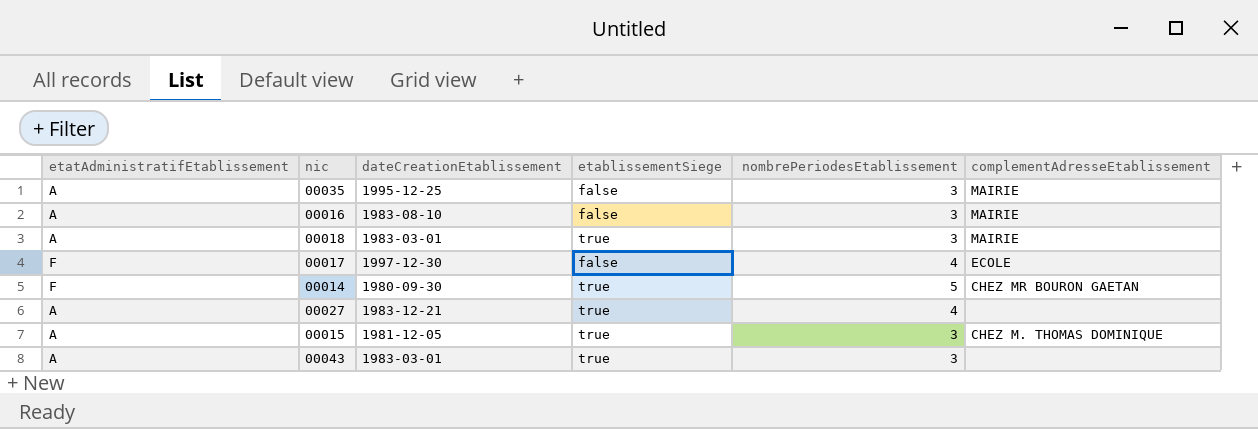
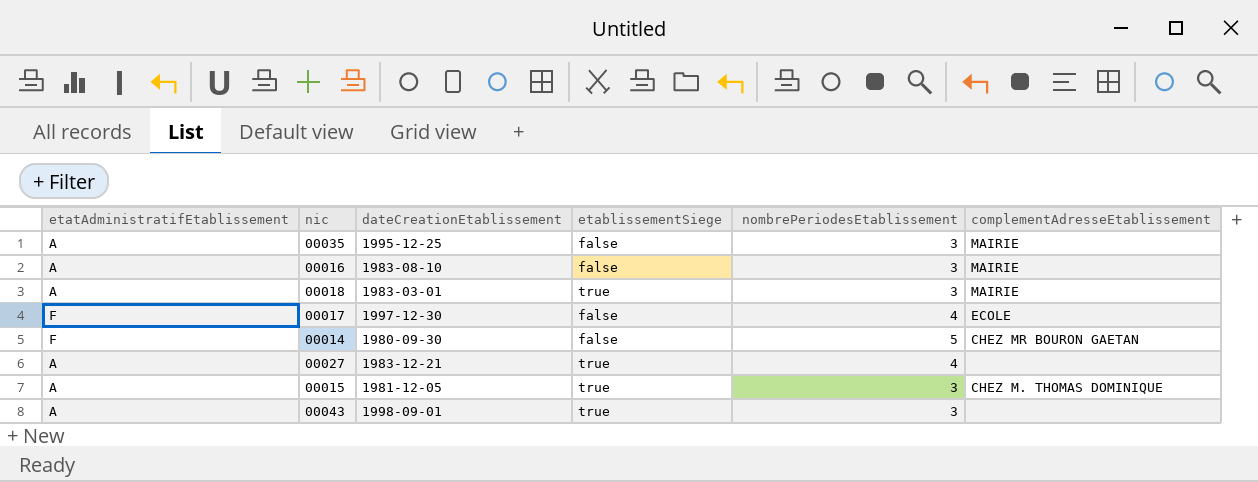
00014 | etablissementSiege: true -> false
00043 | dateCreationEtablissement: 1983-03-01 -> 1998-09-01

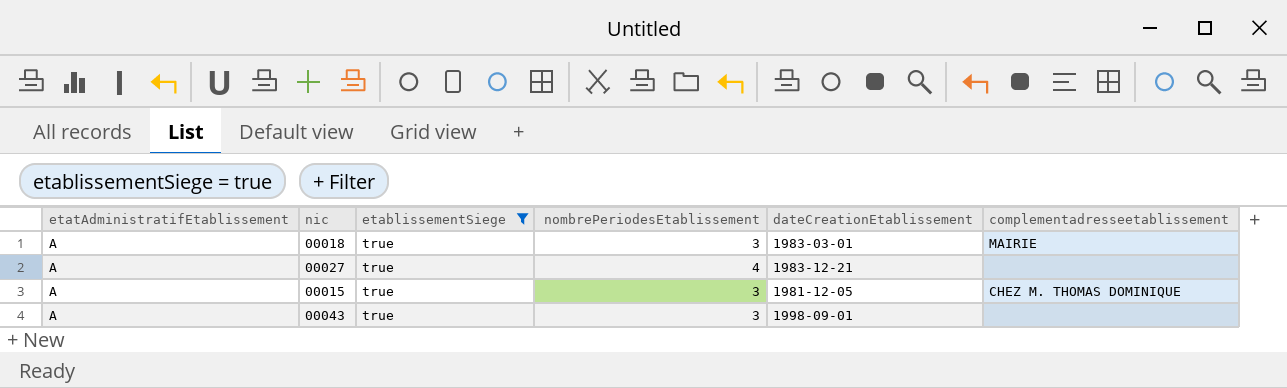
filter: none -> etablissementSiege = true
column dateCreationEtablissement | position: 3 -> 5
column name: complementAdresseEtablissement -> complementadresseetablissement

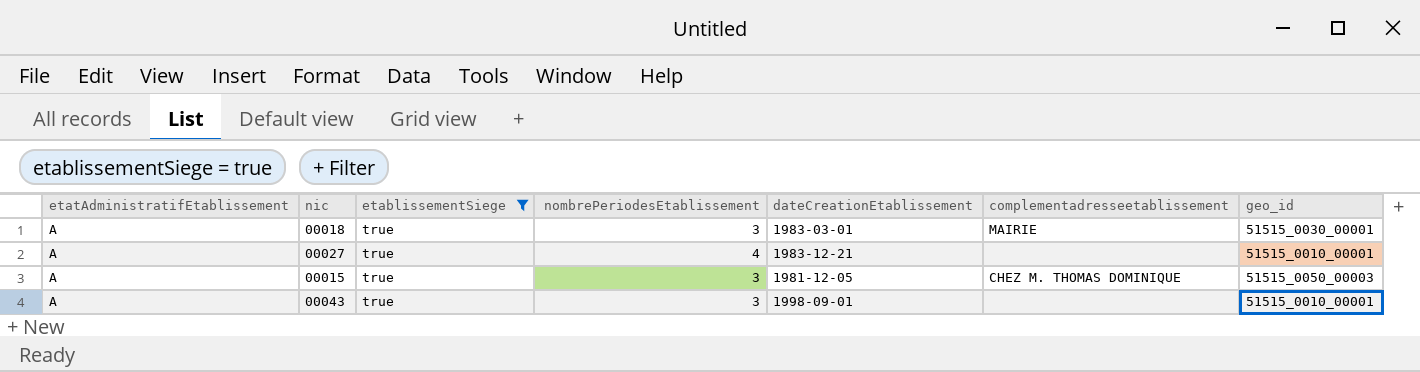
column geo_id | position: none -> 7

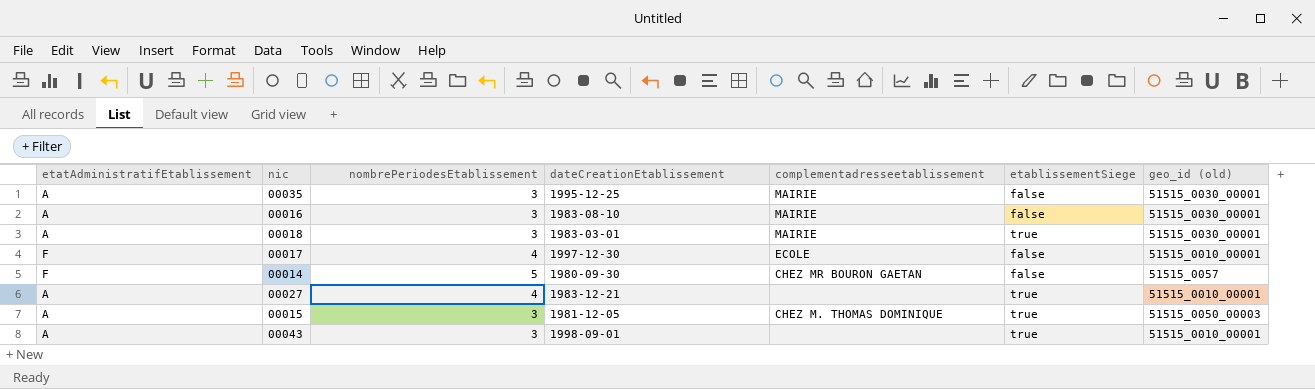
filter: etablissementSiege = true -> none
column etablissementSiege | position: 3 -> 6
column name: geo_id -> geo_id (old)

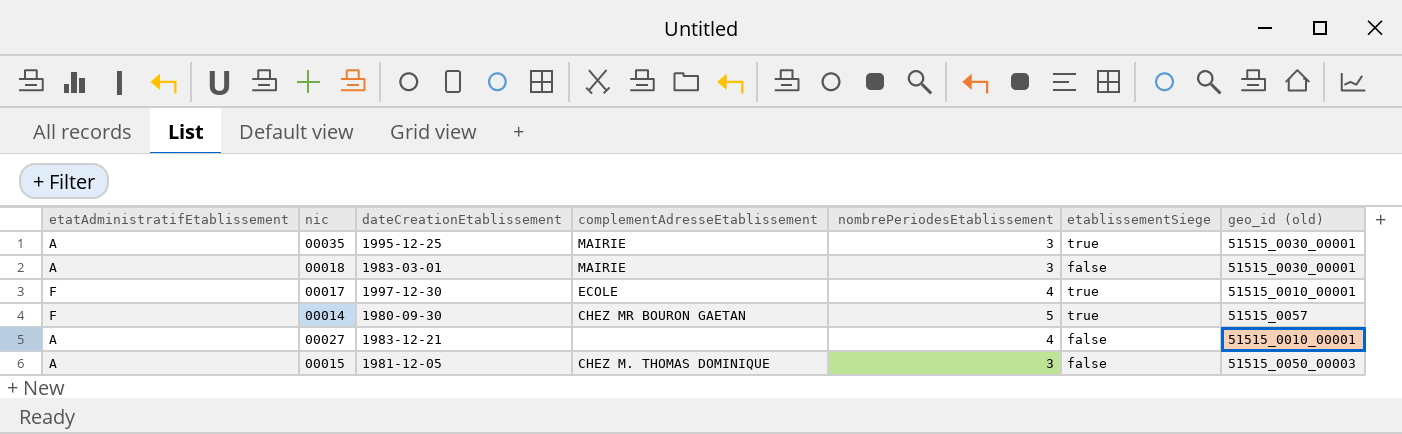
column name: complementadresseetablissement -> complementAdresseEtablissement
column nombrePeriodesEtablissement | position: 3 -> 5
row 00016: A | 3 | 1983-08-10 | MAIRIE | false | 51515_0030_00001 -> none
row 00043: A | 3 | 1998-09-01 | none | true | 51515_0010_00001 -> none
00035 | etablissementSiege: false -> true
00018 | etablissementSiege: true -> false
00017 | etablissementSiege: false -> true
00014 | etablissementSiege: false -> true
00027 | etablissementSiege: true -> false
00015 | etablissementSiege: true -> false

